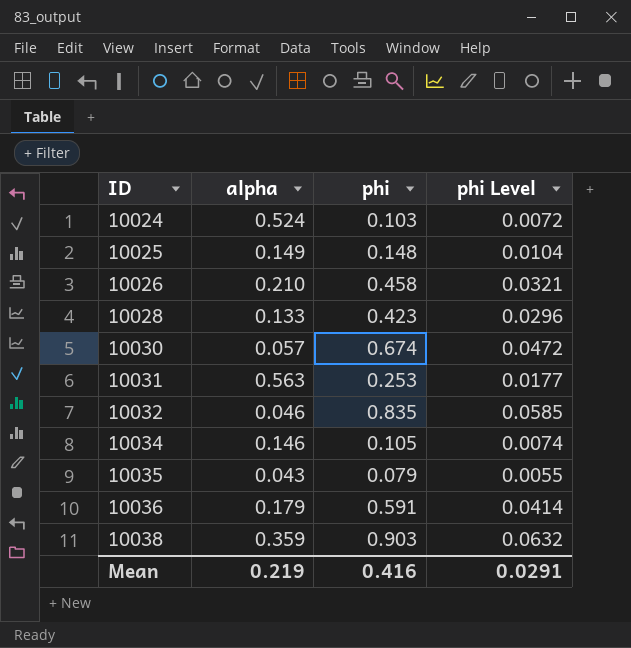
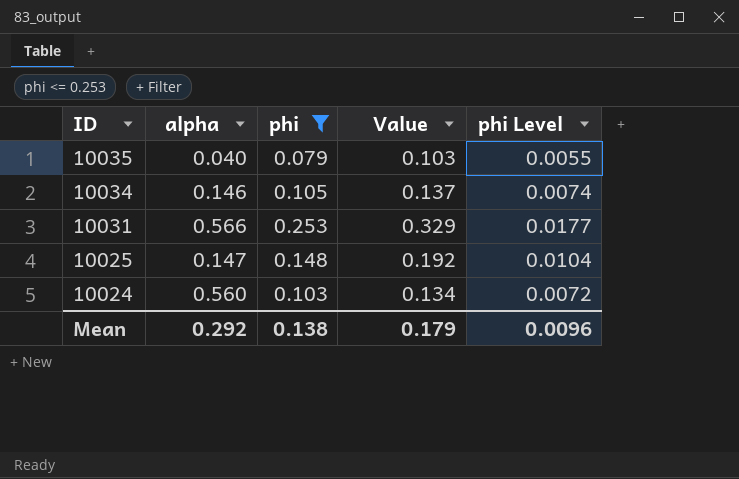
filter: none -> phi <= 0.253
row order: ID ascending -> ID descending
column Value | formula: none -> [phi] * 1.3
10035 | alpha: 0.043 -> 0.040
10031 | alpha: 0.563 -> 0.566
10025 | alpha: 0.149 -> 0.147
10024 | alpha: 0.524 -> 0.560
Mean | alpha: 0.219 -> 0.292
Mean | phi: 0.416 -> 0.138
Mean | phi Level: 0.0291 -> 0.0096

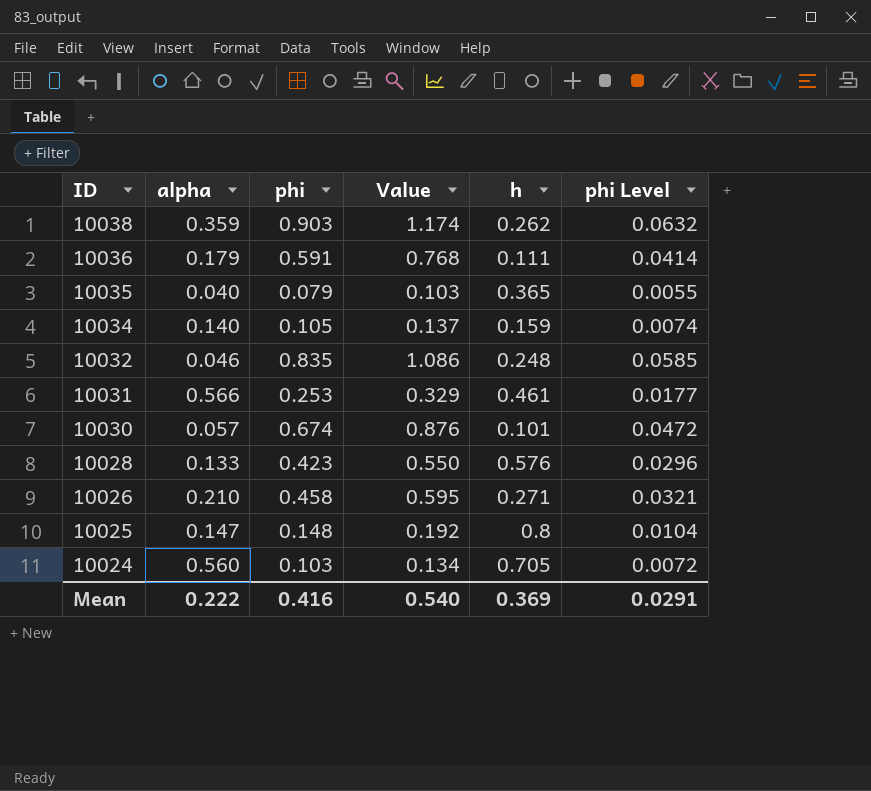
filter: phi <= 0.253 -> none
column h | position: none -> 5
10034 | alpha: 0.146 -> 0.140
Mean | alpha: 0.292 -> 0.222
Mean | phi: 0.138 -> 0.416
Mean | Value: 0.179 -> 0.540
Mean | phi Level: 0.0096 -> 0.0291

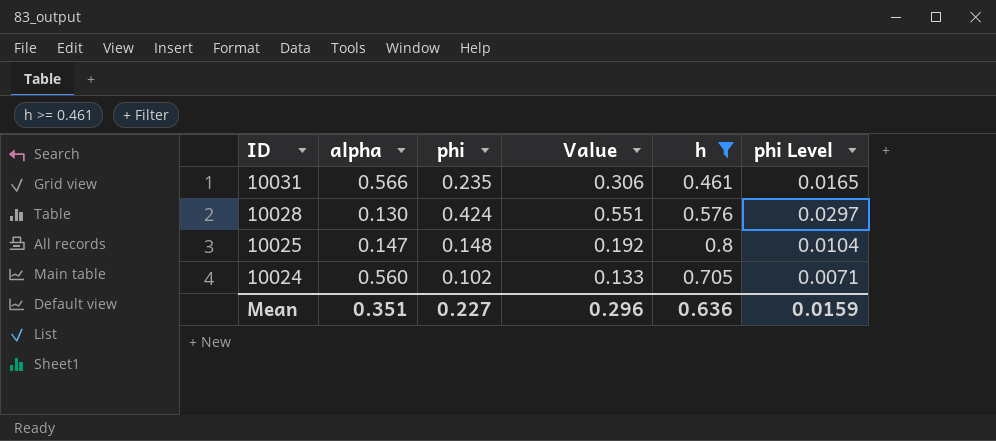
filter: none -> h >= 0.461
10031 | phi: 0.253 -> 0.235
10031 | Value: 0.329 -> 0.306
10031 | phi Level: 0.0177 -> 0.0165
10028 | alpha: 0.133 -> 0.130
10028 | phi: 0.423 -> 0.424
10028 | Value: 0.550 -> 0.551
10028 | phi Level: 0.0296 -> 0.0297
10024 | phi: 0.103 -> 0.102
10024 | Value: 0.134 -> 0.133
10024 | phi Level: 0.0072 -> 0.0071
Mean | alpha: 0.222 -> 0.351
Mean | phi: 0.416 -> 0.227
Mean | Value: 0.540 -> 0.296
Mean | h: 0.369 -> 0.636
Mean | phi Level: 0.0291 -> 0.0159

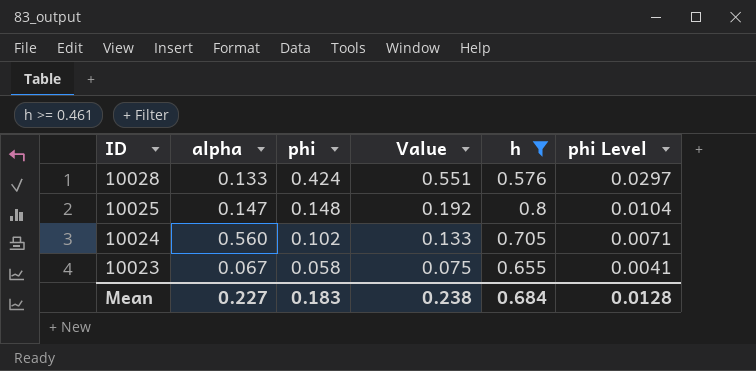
row 10031: 0.566 | 0.235 | 0.306 | 0.461 | 0.0165 -> none
10028 | alpha: 0.130 -> 0.133
row 10023: none -> 0.067 | 0.058 | 0.075 | 0.655 | 0.0041
Mean | alpha: 0.351 -> 0.227
Mean | phi: 0.227 -> 0.183
Mean | Value: 0.296 -> 0.238
Mean | h: 0.636 -> 0.684
Mean | phi Level: 0.0159 -> 0.0128

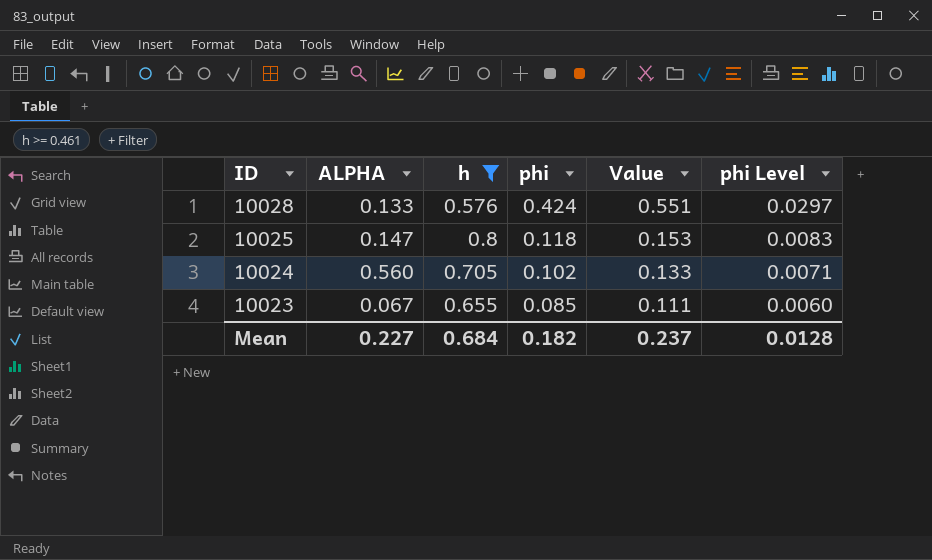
column name: alpha -> ALPHA
column h | position: 5 -> 3
10025 | phi: 0.148 -> 0.118
10025 | Value: 0.192 -> 0.153
10025 | phi Level: 0.0104 -> 0.0083
10023 | phi: 0.058 -> 0.085
10023 | Value: 0.075 -> 0.111
10023 | phi Level: 0.0041 -> 0.0060
Mean | phi: 0.183 -> 0.182
Mean | Value: 0.238 -> 0.237

